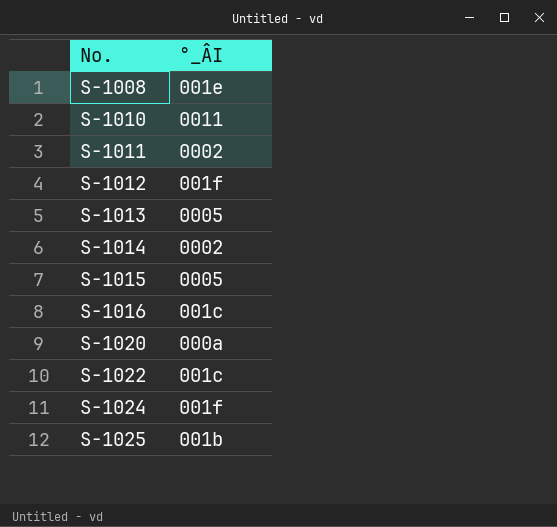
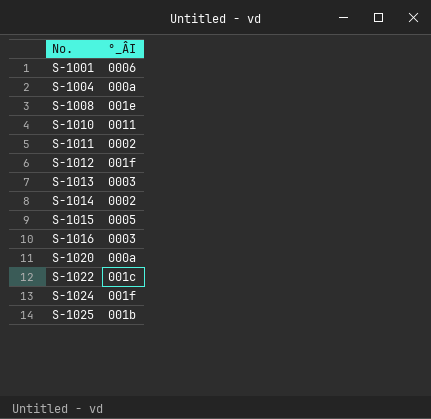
row S-1001: none -> 0006
row S-1004: none -> 000a
S-1013 | °_ÂI: 0005 -> 0003
S-1016 | °_ÂI: 001c -> 0003

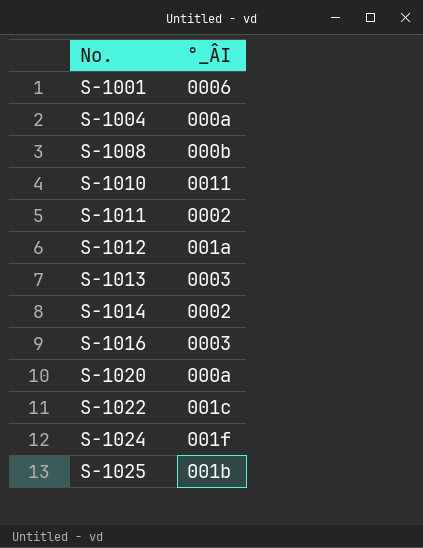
row S-1015: 0005 -> none
S-1008 | °_ÂI: 001e -> 000b
S-1012 | °_ÂI: 001f -> 001a

